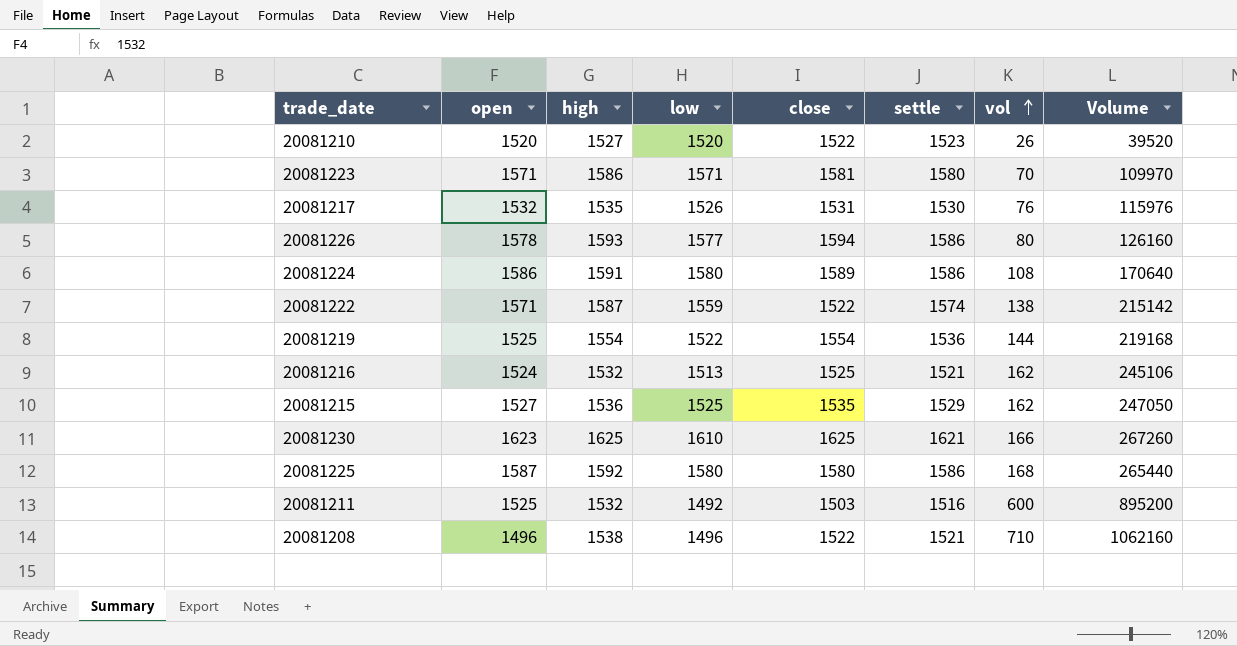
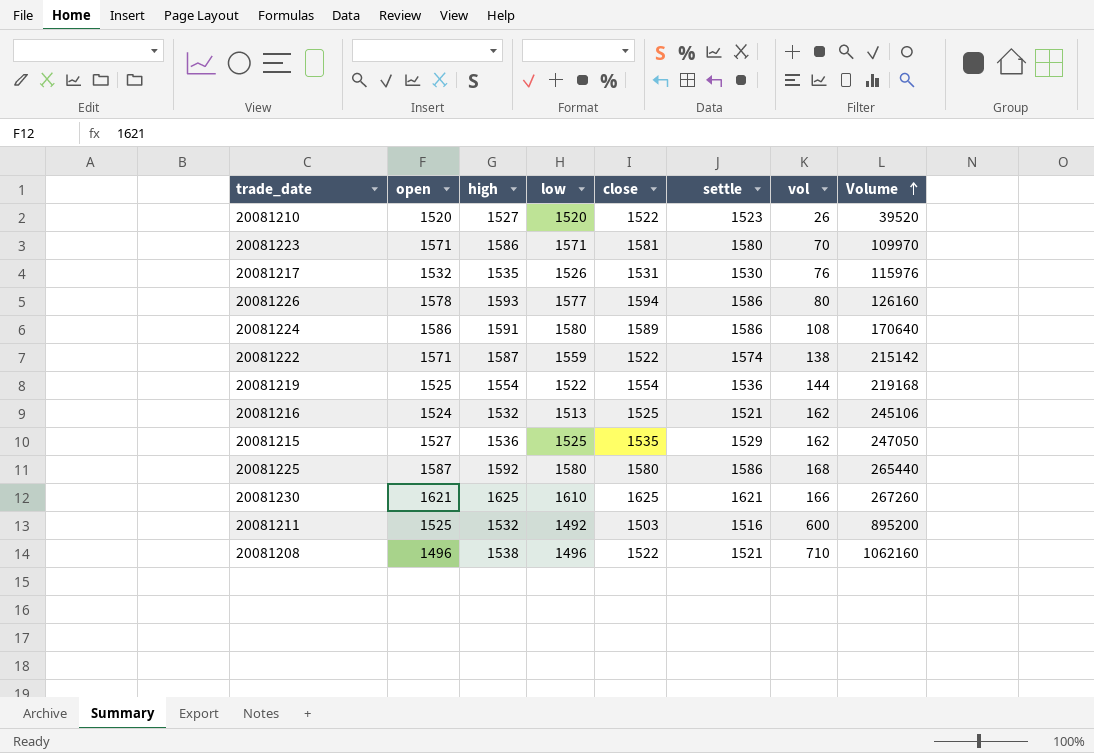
row order: vol ascending -> Volume ascending
20081230 | open: 1623 -> 1621

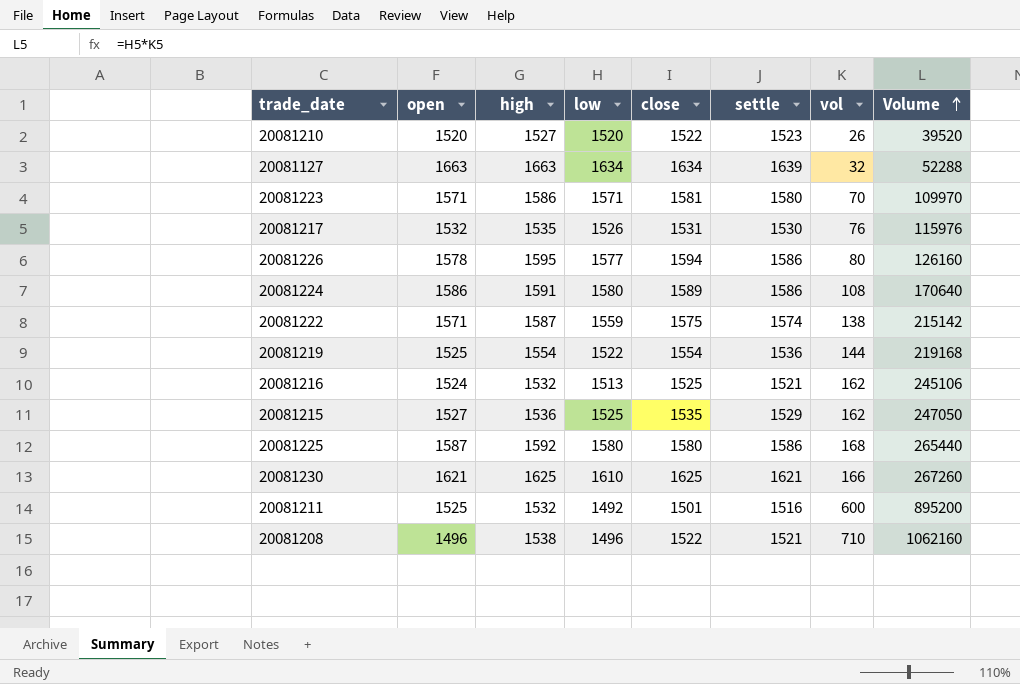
row 20081127: none -> 1663 | 1663 | 1634 | 1634 | 1639 | 32 | 52288
20081226 | high: 1593 -> 1595
20081222 | close: 1522 -> 1575
20081211 | close: 1503 -> 1501

